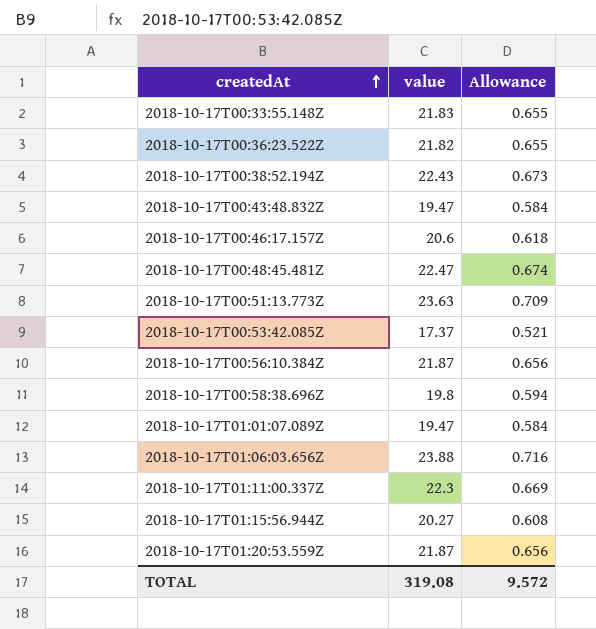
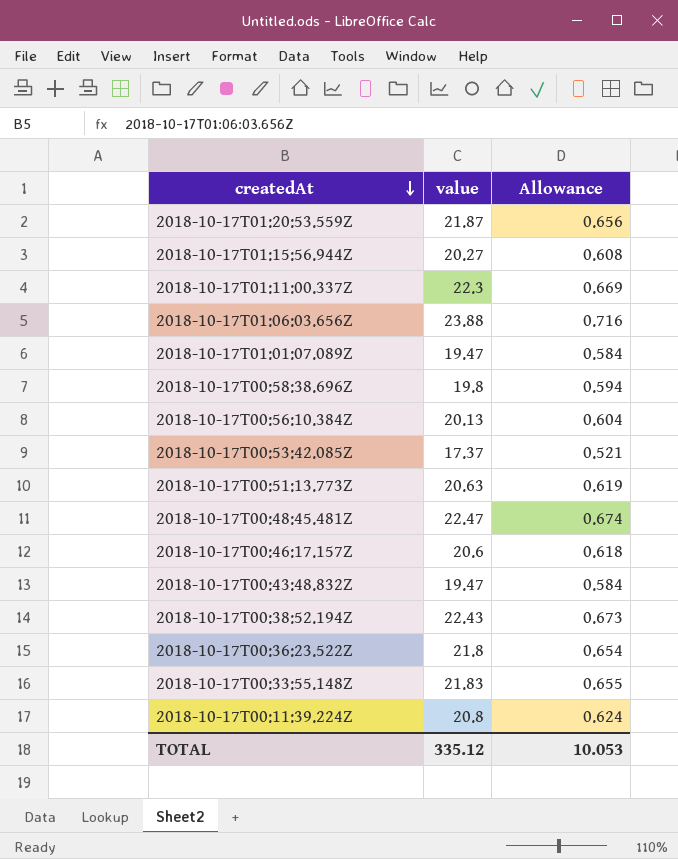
row order: createdAt ascending -> createdAt descending
2018-10-17T00:56:10.384Z | value: 21.87 -> 20.13
2018-10-17T00:56:10.384Z | Allowance: 0.656 -> 0.604
2018-10-17T00:51:13.773Z | value: 23.63 -> 20.63
2018-10-17T00:51:13.773Z | Allowance: 0.709 -> 0.619
2018-10-17T00:36:23.522Z | value: 21.82 -> 21.8
2018-10-17T00:36:23.522Z | Allowance: 0.655 -> 0.654
row 2018-10-17T00:11:39.224Z: none -> 20.8 | 0.624
TOTAL | value: 319.08 -> 335.12
TOTAL | Allowance: 9.572 -> 10.053

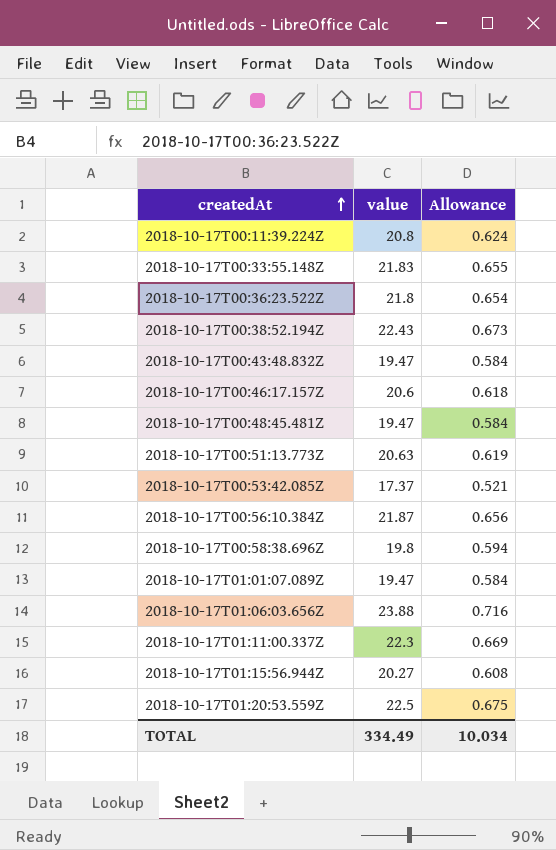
row order: createdAt descending -> createdAt ascending
2018-10-17T00:48:45.481Z | value: 22.47 -> 19.47
2018-10-17T00:48:45.481Z | Allowance: 0.674 -> 0.584
2018-10-17T00:56:10.384Z | value: 20.13 -> 21.87
2018-10-17T00:56:10.384Z | Allowance: 0.604 -> 0.656
2018-10-17T01:20:53.559Z | value: 21.87 -> 22.5
2018-10-17T01:20:53.559Z | Allowance: 0.656 -> 0.675
TOTAL | value: 335.12 -> 334.49
TOTAL | Allowance: 10.053 -> 10.034

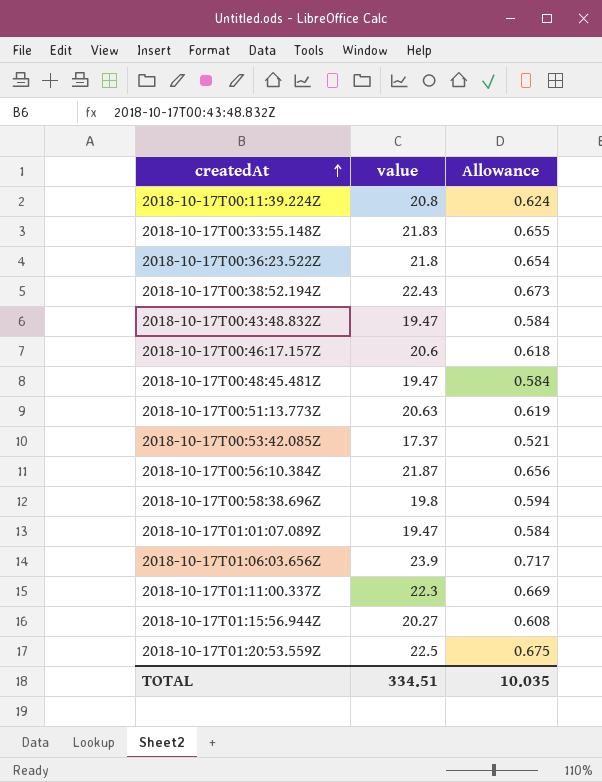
2018-10-17T01:06:03.656Z | value: 23.88 -> 23.9
2018-10-17T01:06:03.656Z | Allowance: 0.716 -> 0.717
TOTAL | value: 334.49 -> 334.51
TOTAL | Allowance: 10.034 -> 10.035

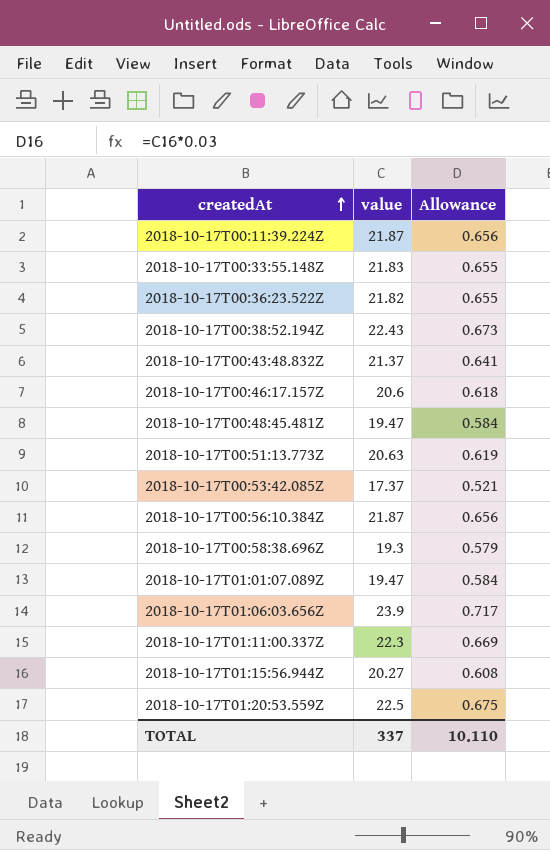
2018-10-17T00:11:39.224Z | value: 20.8 -> 21.87
2018-10-17T00:11:39.224Z | Allowance: 0.624 -> 0.656
2018-10-17T00:36:23.522Z | value: 21.8 -> 21.82
2018-10-17T00:36:23.522Z | Allowance: 0.654 -> 0.655
2018-10-17T00:43:48.832Z | value: 19.47 -> 21.37
2018-10-17T00:43:48.832Z | Allowance: 0.584 -> 0.641
2018-10-17T00:58:38.696Z | value: 19.8 -> 19.3
2018-10-17T00:58:38.696Z | Allowance: 0.594 -> 0.579
TOTAL | value: 334.51 -> 337
TOTAL | Allowance: 10.035 -> 10.110

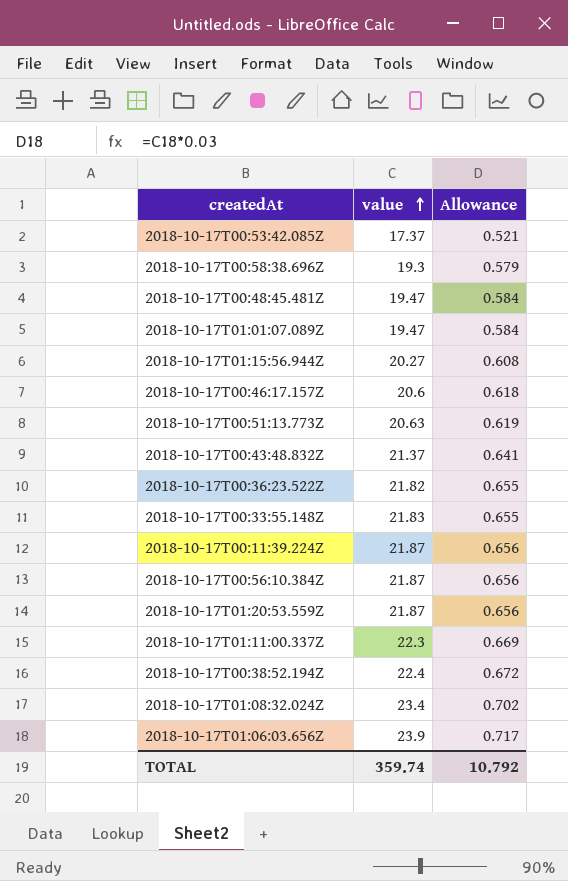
row order: createdAt ascending -> value ascending
2018-10-17T01:20:53.559Z | value: 22.5 -> 21.87
2018-10-17T01:20:53.559Z | Allowance: 0.675 -> 0.656
2018-10-17T00:38:52.194Z | value: 22.43 -> 22.4
2018-10-17T00:38:52.194Z | Allowance: 0.673 -> 0.672
row 2018-10-17T01:08:32.024Z: none -> 23.4 | 0.702
TOTAL | value: 337 -> 359.74
TOTAL | Allowance: 10.110 -> 10.792

